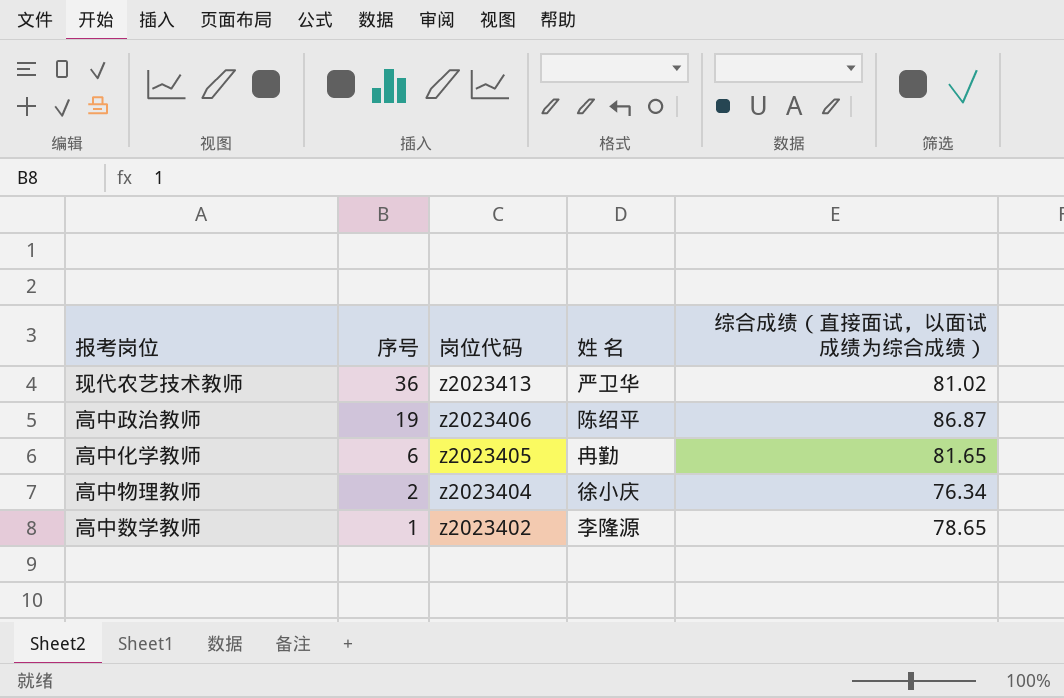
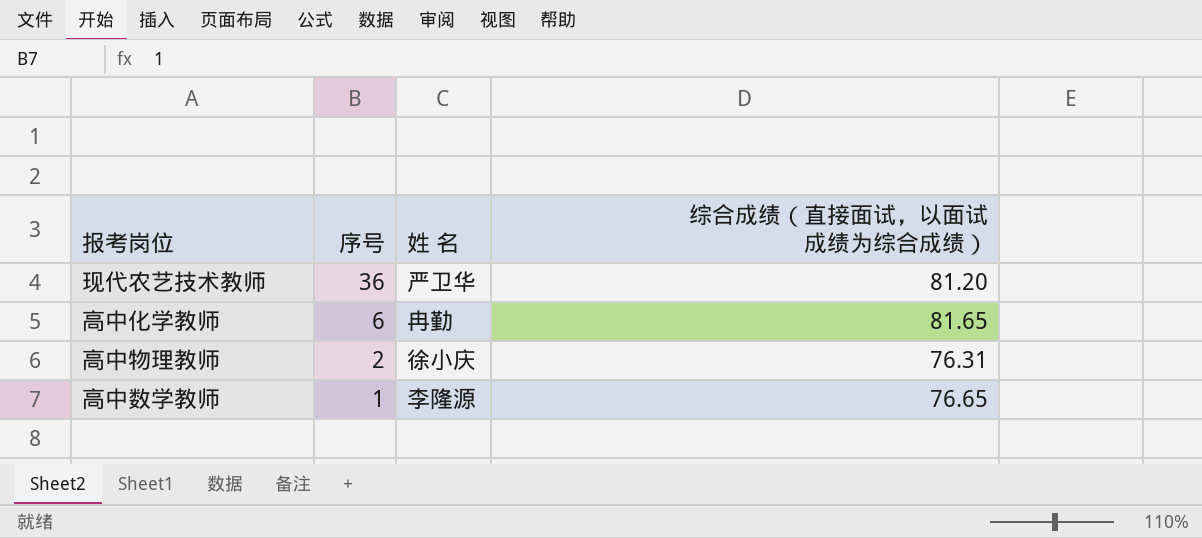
column 岗位代码 | position: 3 -> none
row 高中政治教师: 19 | z2023406 | 陈绍平 | 86.87 -> none
现代农艺技术教师 | 综合成绩（直接面试，以面试成绩为综合成绩）: 81.02 -> 81.20
高中物理教师 | 综合成绩（直接面试，以面试成绩为综合成绩）: 76.34 -> 76.31
高中数学教师 | 综合成绩（直接面试，以面试成绩为综合成绩）: 78.65 -> 76.65

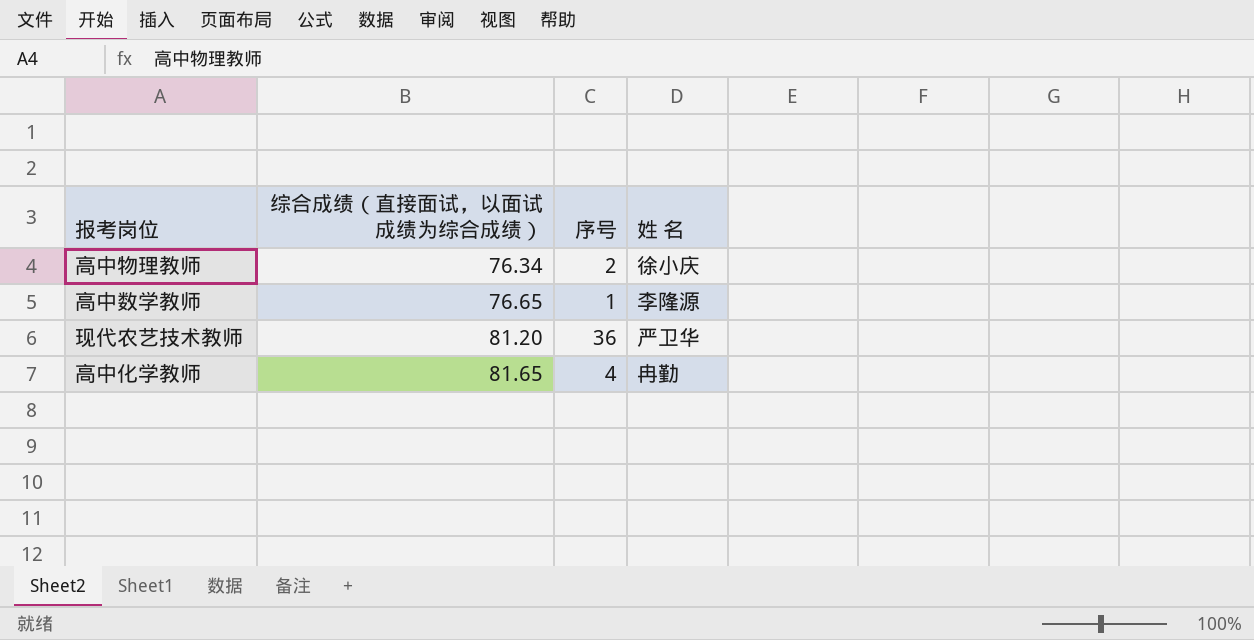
row order: 序号 descending -> 综合成绩（直接面试，以面试成绩为综合成绩） ascending
column 综合成绩（直接面试，以面试成绩为综合成绩） | position: 4 -> 2
高中物理教师 | 综合成绩（直接面试，以面试成绩为综合成绩）: 76.31 -> 76.34
高中化学教师 | 序号: 6 -> 4

